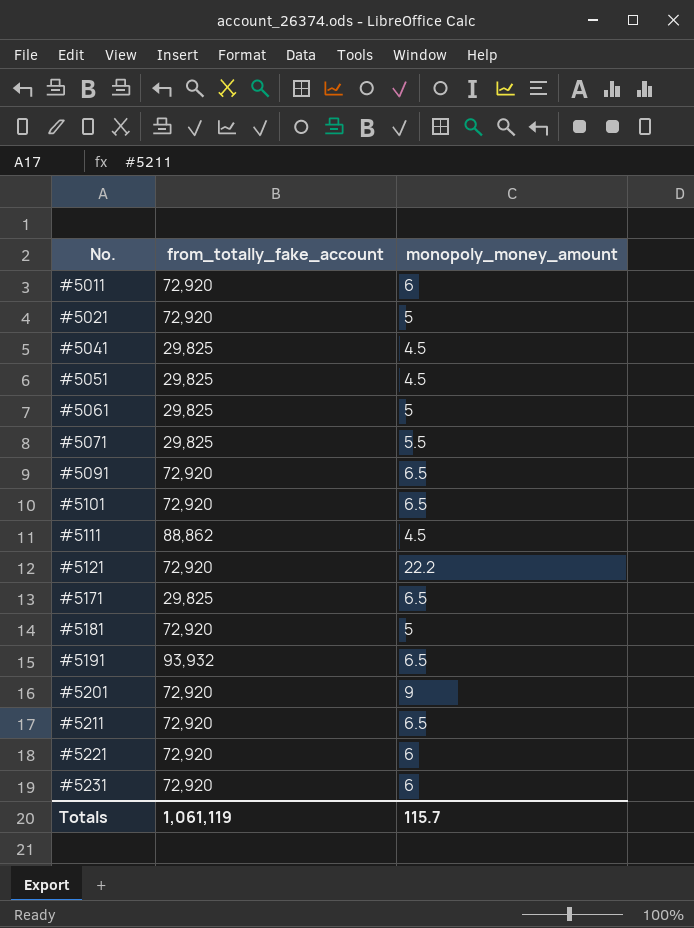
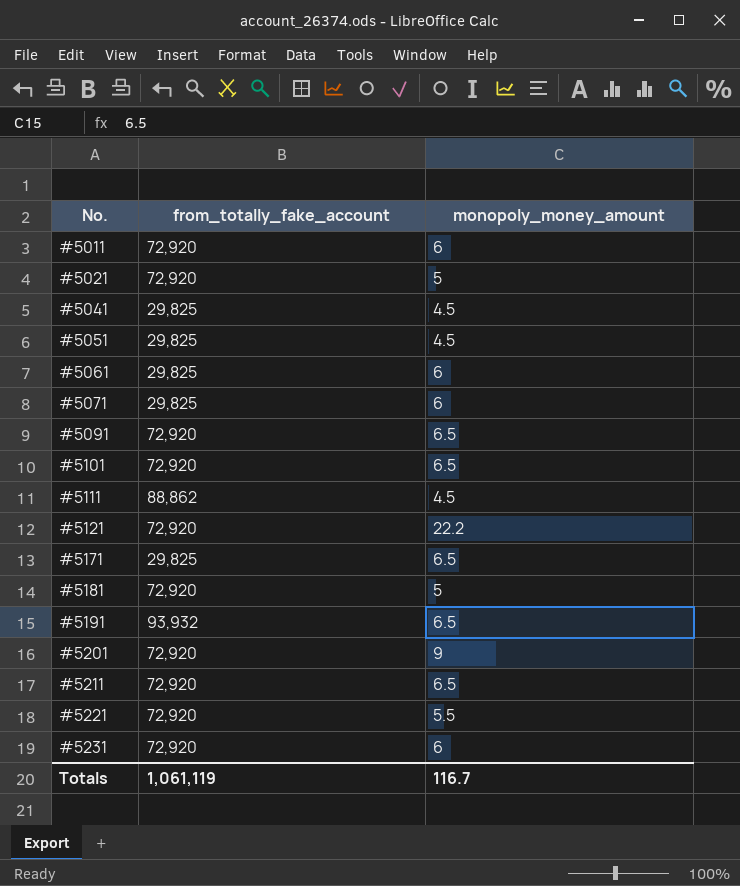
#5061 | monopoly_money_amount: 5 -> 6
#5071 | monopoly_money_amount: 5.5 -> 6
#5221 | monopoly_money_amount: 6 -> 5.5
Totals | monopoly_money_amount: 115.7 -> 116.7

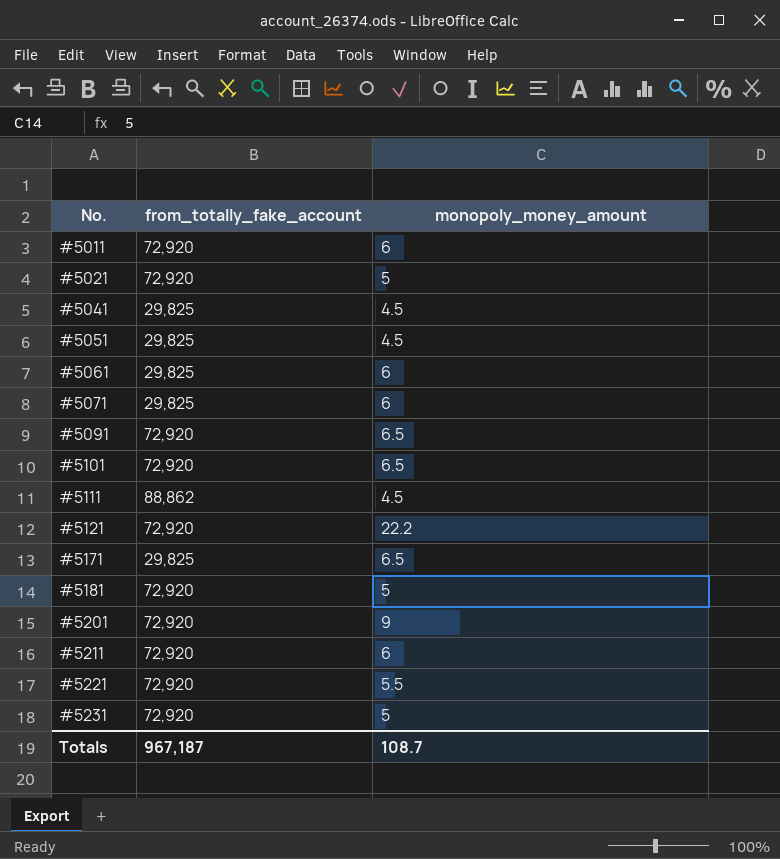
row #5191: 93,932 | 6.5 -> none
#5211 | monopoly_money_amount: 6.5 -> 6
#5231 | monopoly_money_amount: 6 -> 5
Totals | from_totally_fake_account: 1,061,119 -> 967,187
Totals | monopoly_money_amount: 116.7 -> 108.7

